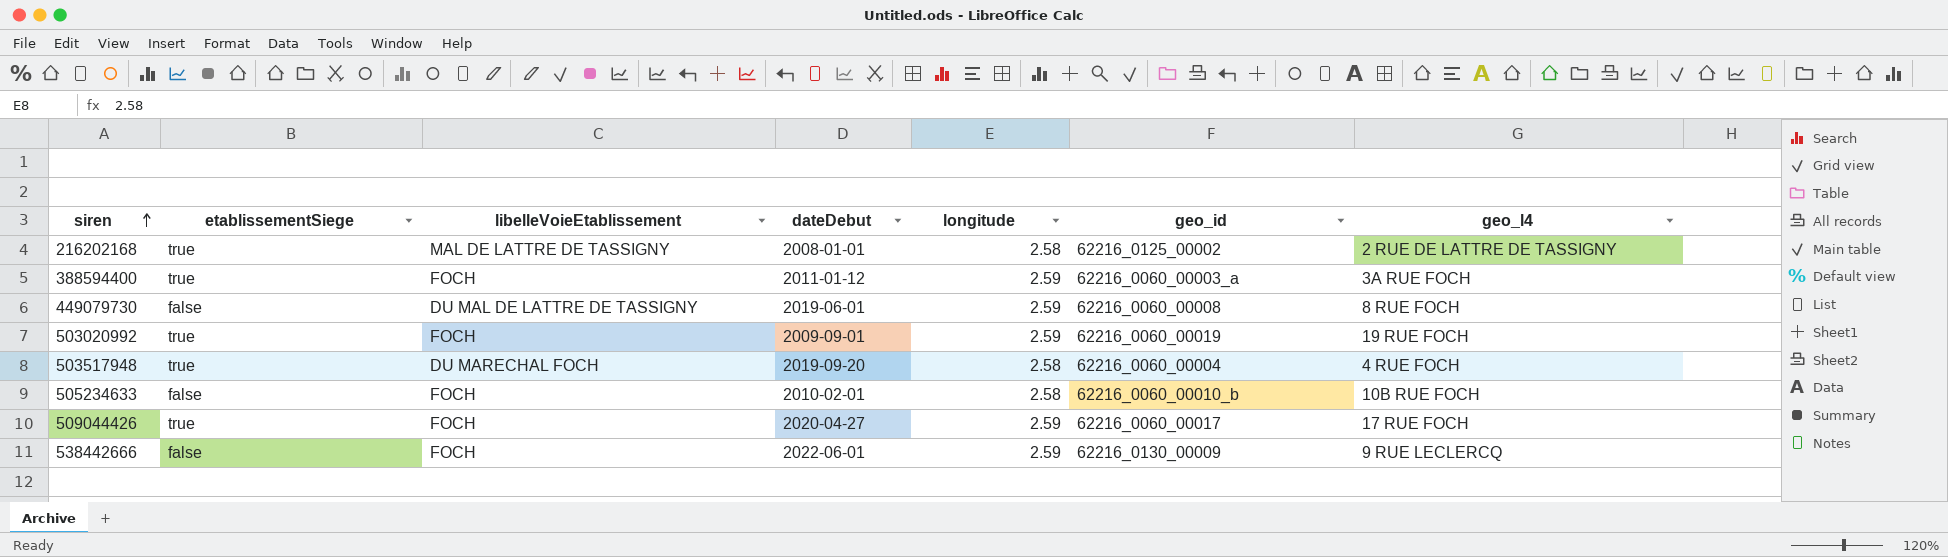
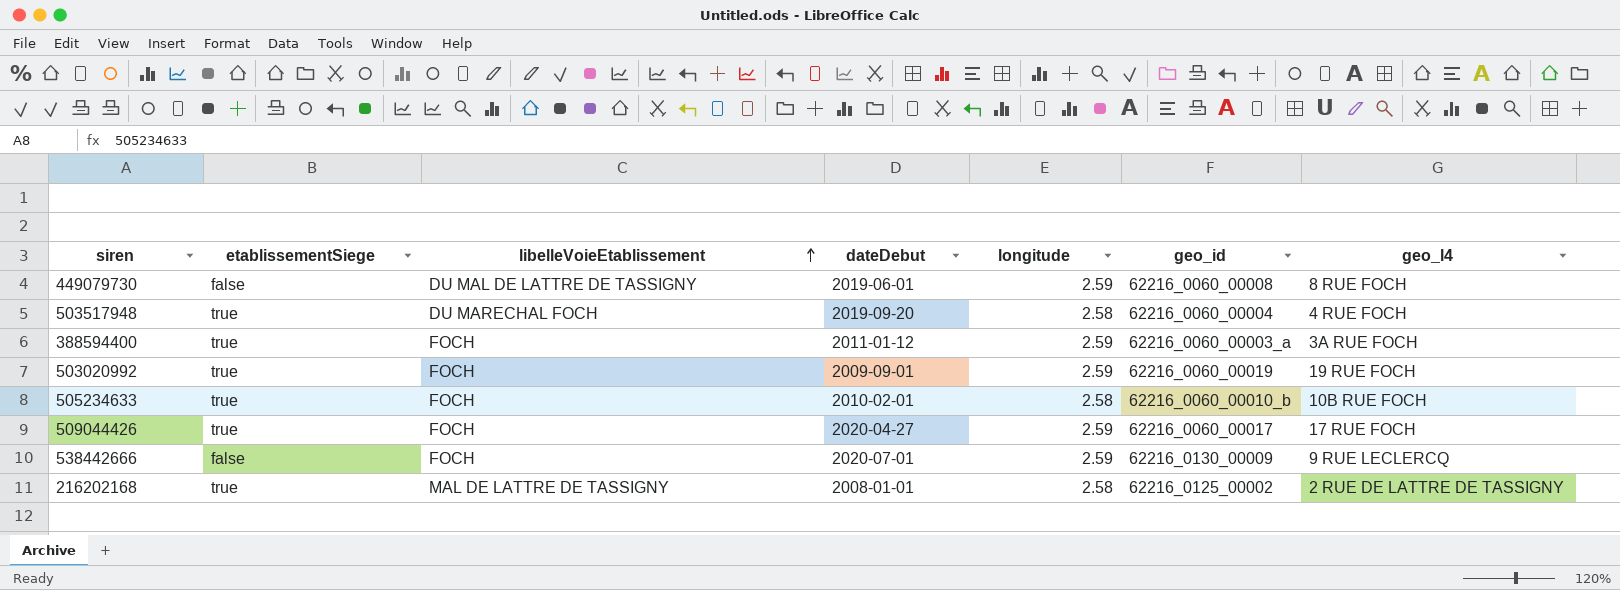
row order: siren ascending -> libelleVoieEtablissement ascending
505234633 | etablissementSiege: false -> true
538442666 | dateDebut: 2022-06-01 -> 2020-07-01

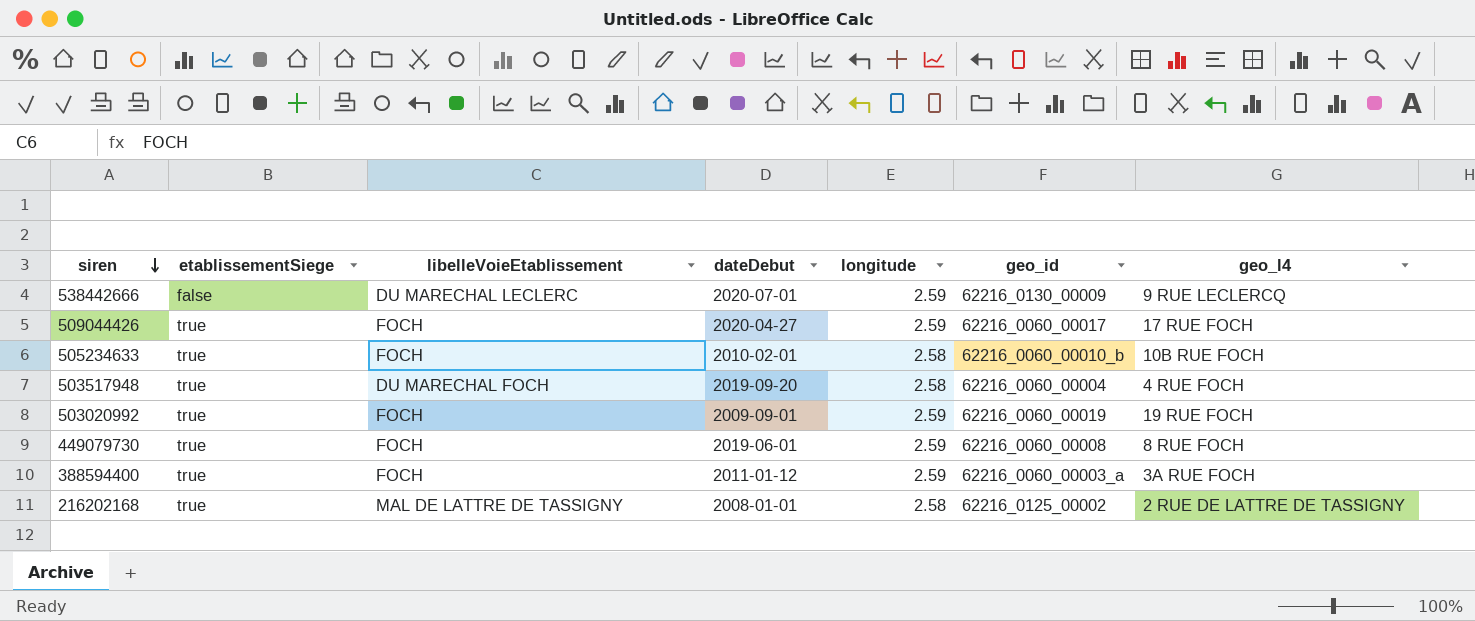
row order: libelleVoieEtablissement ascending -> siren descending
538442666 | libelleVoieEtablissement: FOCH -> DU MARECHAL LECLERC
449079730 | etablissementSiege: false -> true
449079730 | libelleVoieEtablissement: DU MAL DE LATTRE DE TASSIGNY -> FOCH

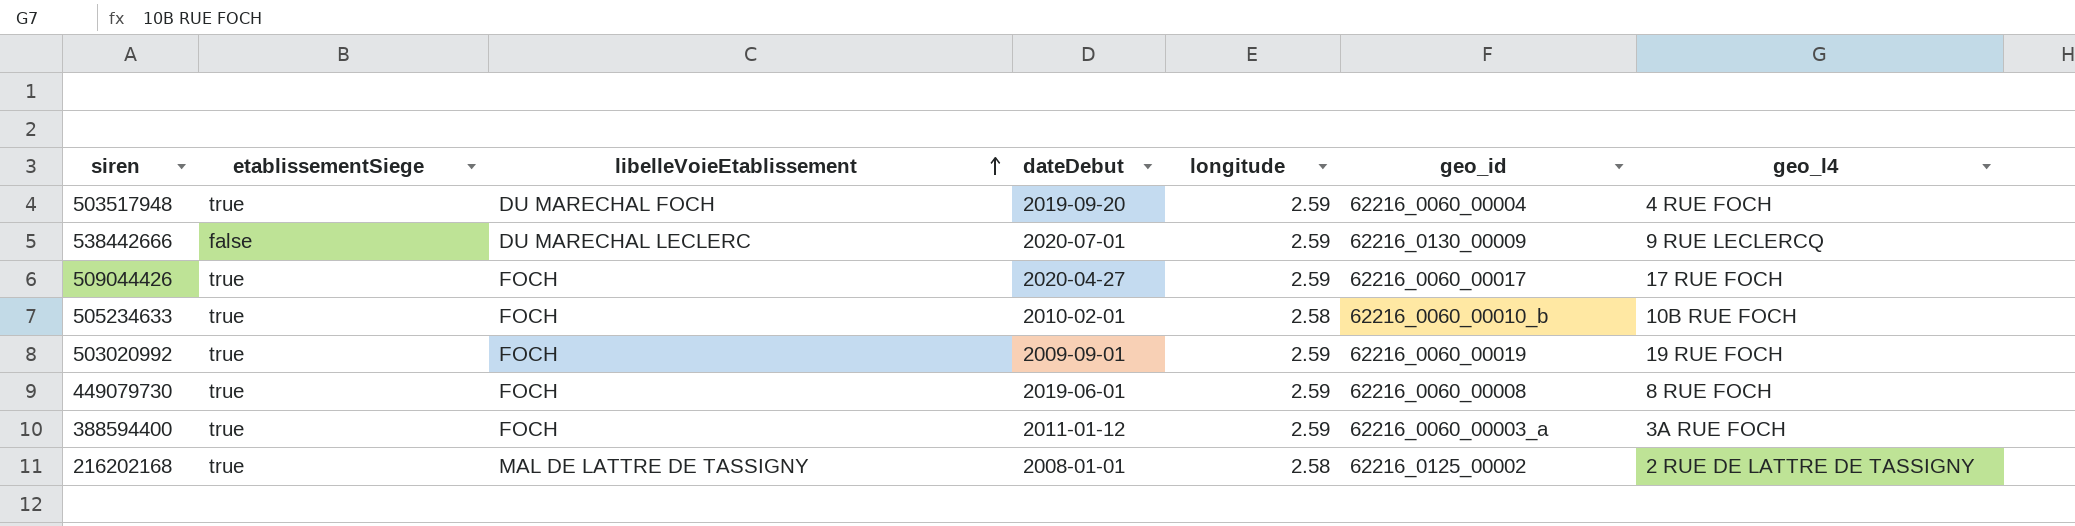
row order: siren descending -> libelleVoieEtablissement ascending
503517948 | longitude: 2.58 -> 2.59

